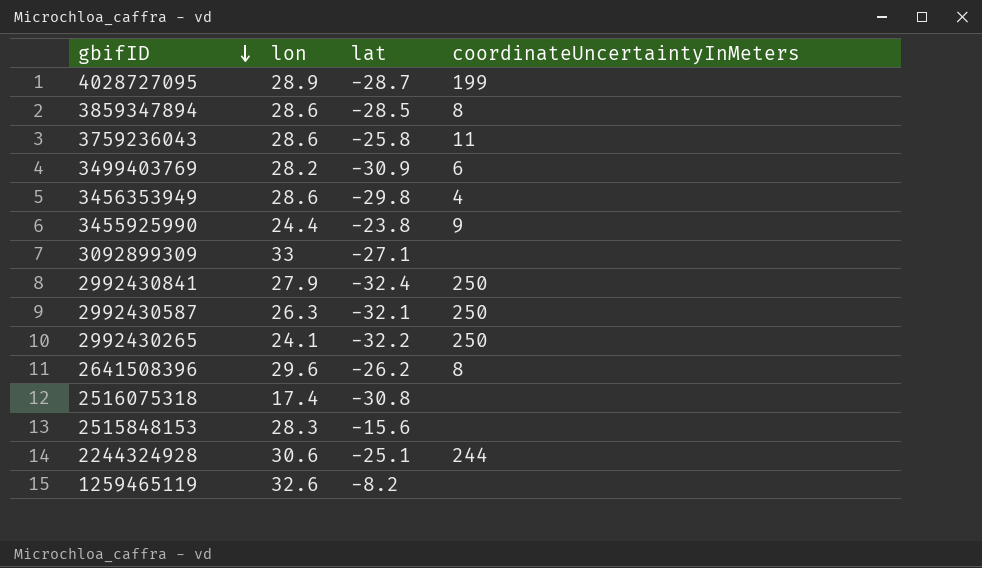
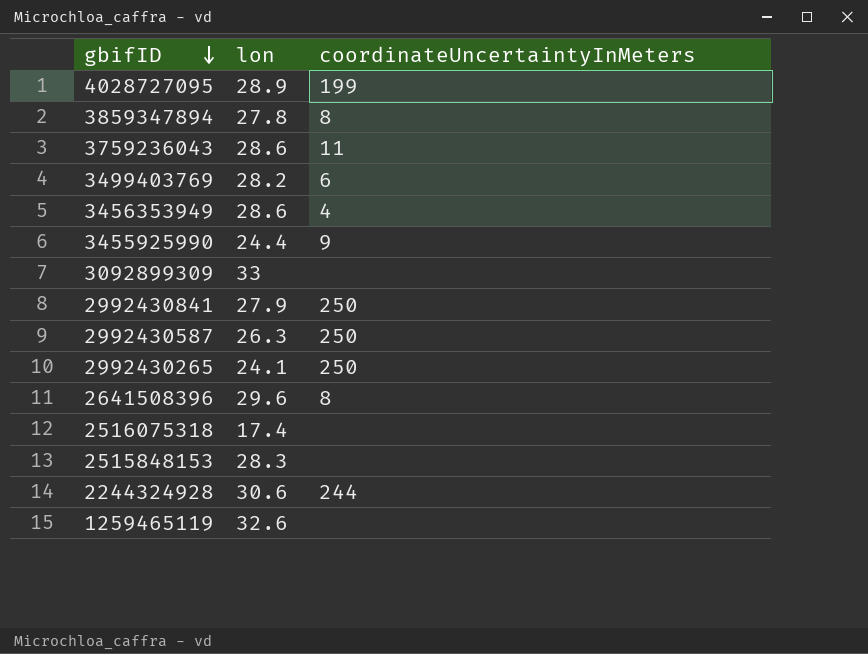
column lat | position: 3 -> none
3859347894 | lon: 28.6 -> 27.8

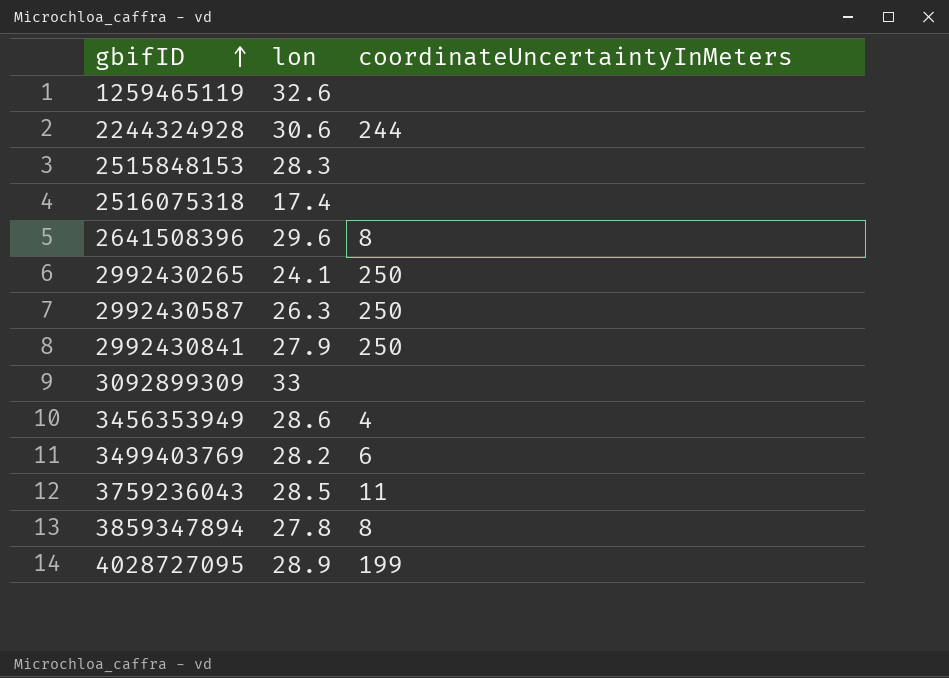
row order: gbifID descending -> gbifID ascending
row 3455925990: 24.4 | 9 -> none
3759236043 | lon: 28.6 -> 28.5

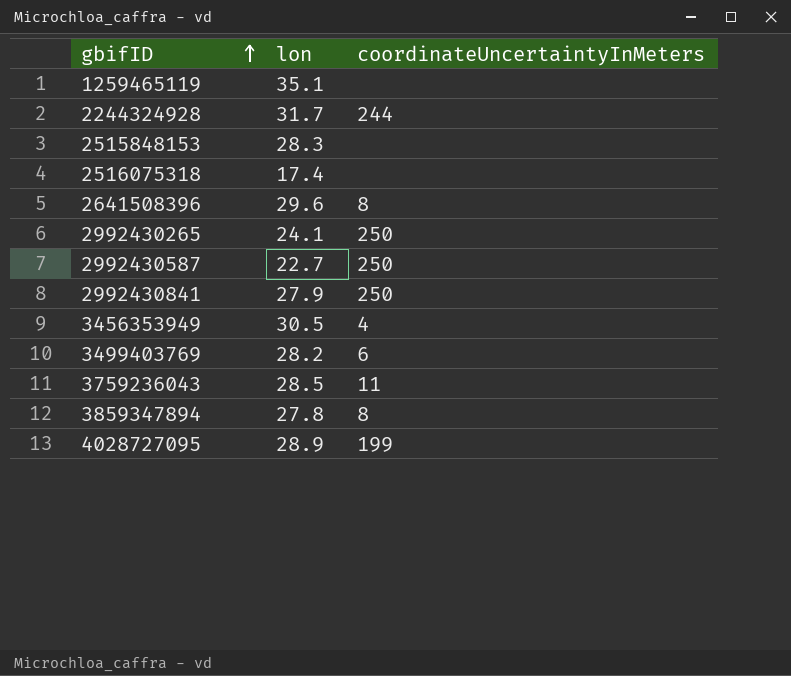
row 3092899309: 33 | none -> none
1259465119 | lon: 32.6 -> 35.1
2244324928 | lon: 30.6 -> 31.7
2992430587 | lon: 26.3 -> 22.7
3456353949 | lon: 28.6 -> 30.5

